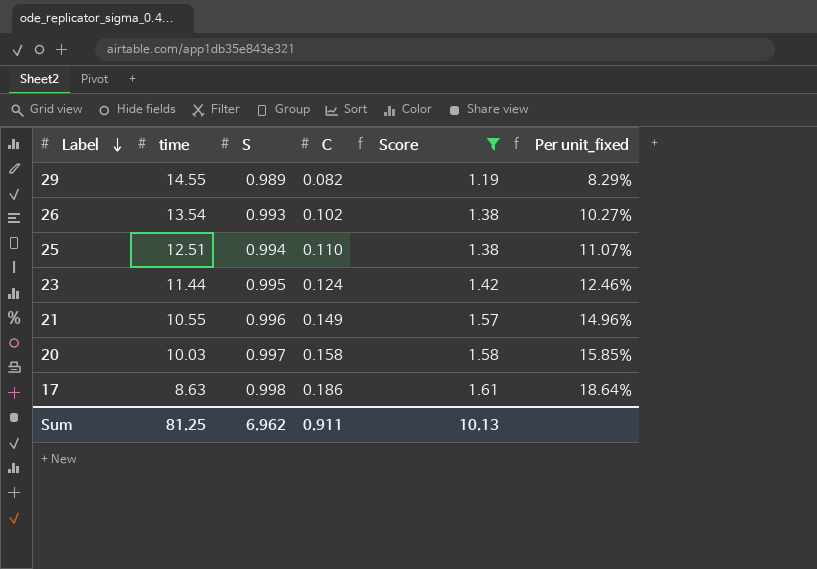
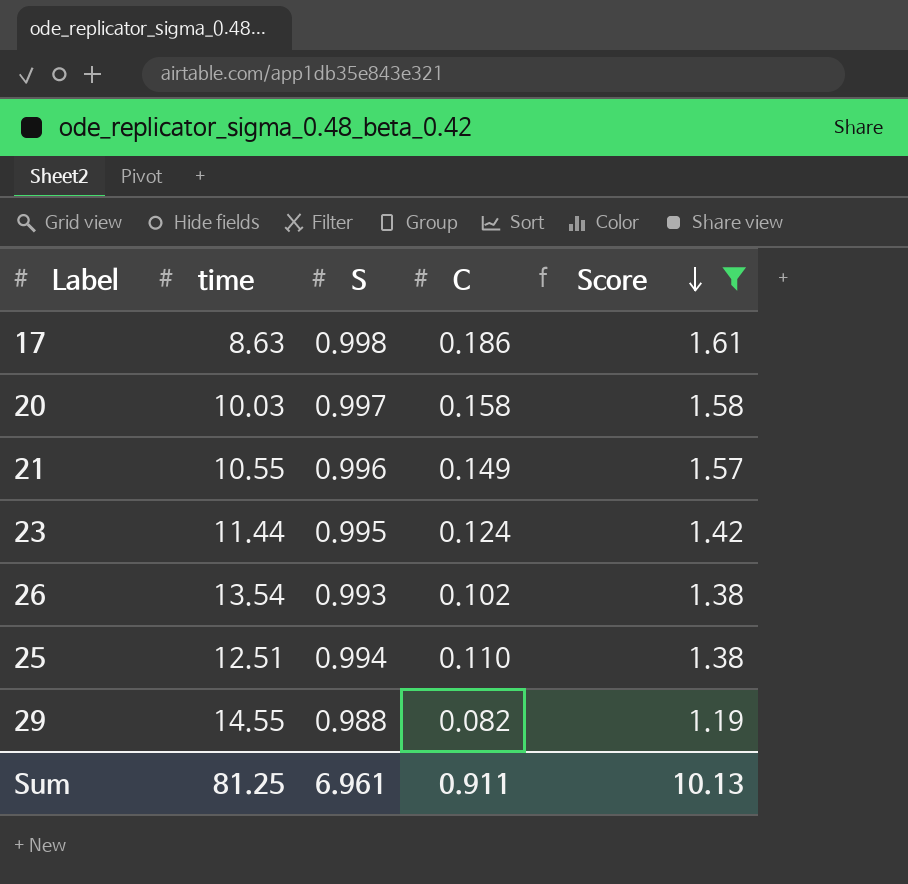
row order: Label descending -> Score descending
column Per unit_fixed | formula: [C] / [S] -> none
29 | S: 0.989 -> 0.988
Sum | S: 6.962 -> 6.961

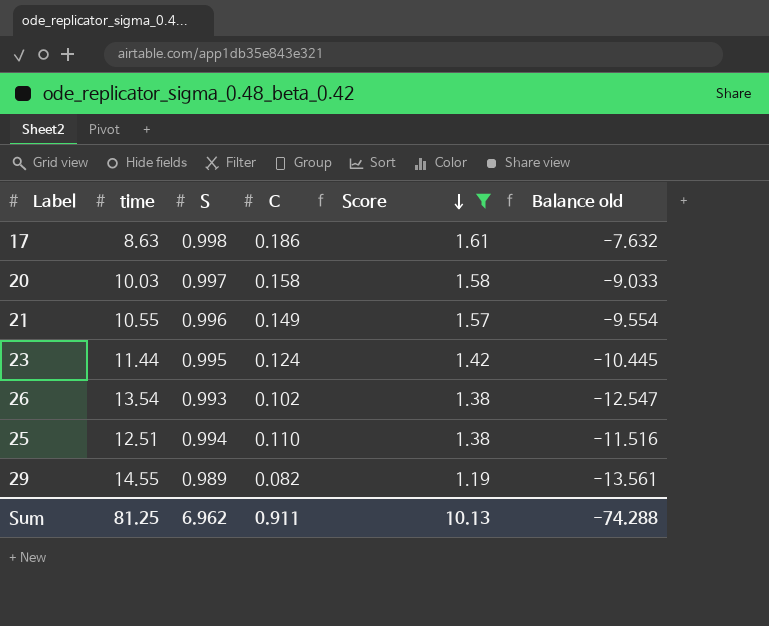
column Balance old | formula: none -> [S] - [time]
29 | S: 0.988 -> 0.989
Sum | S: 6.961 -> 6.962

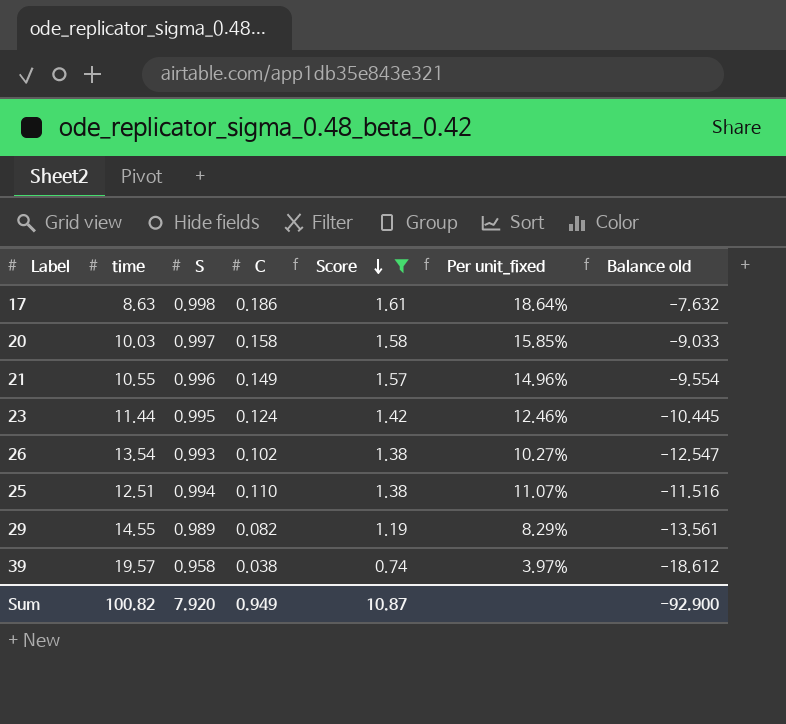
column Per unit_fixed | formula: none -> [C] / [S]
row 39: none -> 19.57 | 0.958 | 0.038 | 0.74 | 3.97% | -18.612
Sum | time: 81.25 -> 100.82
Sum | S: 6.962 -> 7.920
Sum | C: 0.911 -> 0.949
Sum | Score: 10.13 -> 10.87
Sum | Balance old: -74.288 -> -92.900

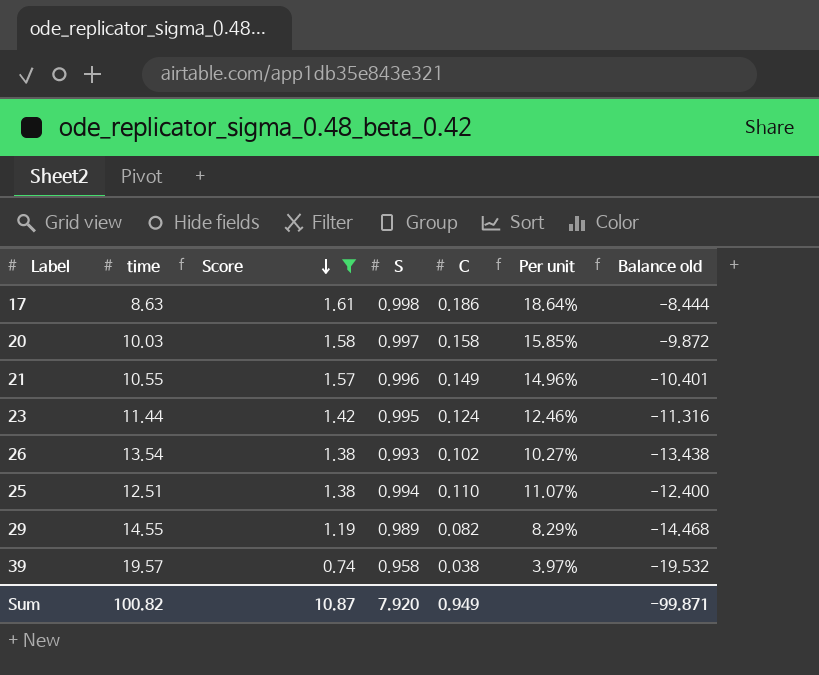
column Score | position: 5 -> 3
column name: Per unit_fixed -> Per unit
column Balance old | formula: [S] - [time] -> [C] - [time]
Sum | Balance old: -92.900 -> -99.871

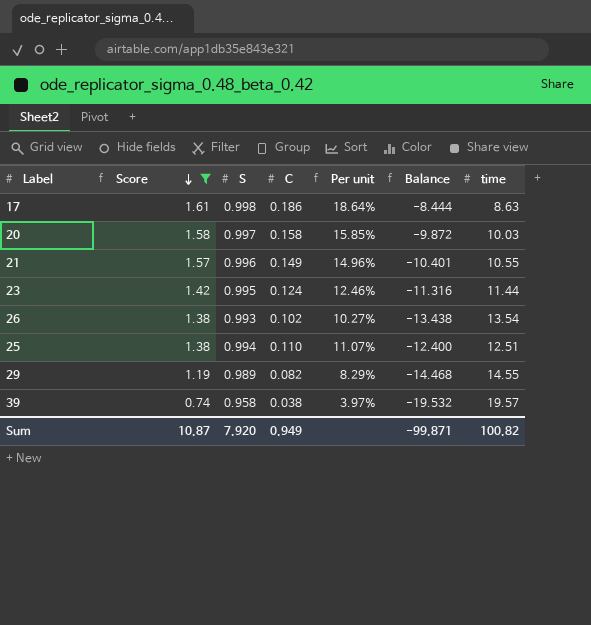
column name: Balance old -> Balance
column time | position: 2 -> 7

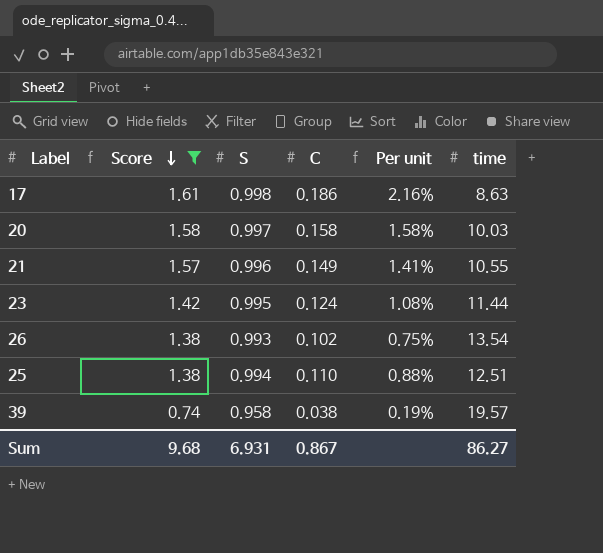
column Balance | formula: [C] - [time] -> none
column Per unit | formula: [C] / [S] -> [C] / [time]
row 29: 1.19 | 0.989 | 0.082 | 8.29% | -14.468 | 14.55 -> none
Sum | Score: 10.87 -> 9.68
Sum | S: 7.920 -> 6.931
Sum | C: 0.949 -> 0.867
Sum | time: 100.82 -> 86.27

